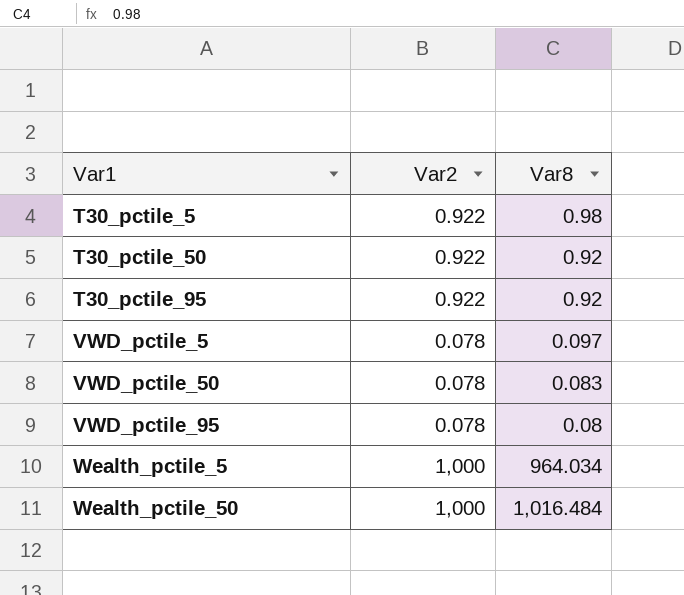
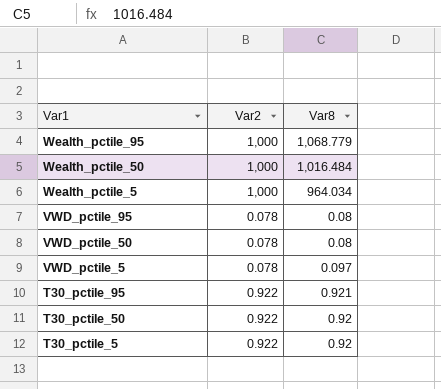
row order: Var1 ascending -> Var1 descending
row Wealth_pctile_95: none -> 1,000 | 1,068.779
VWD_pctile_50 | Var8: 0.083 -> 0.08
T30_pctile_95 | Var8: 0.92 -> 0.921
T30_pctile_5 | Var8: 0.98 -> 0.92

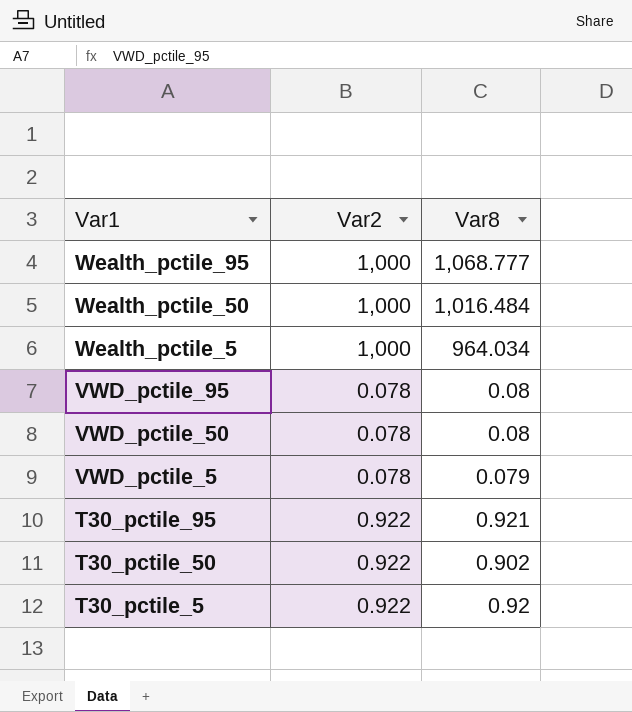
Wealth_pctile_95 | Var8: 1,068.779 -> 1,068.777
VWD_pctile_5 | Var8: 0.097 -> 0.079
T30_pctile_50 | Var8: 0.92 -> 0.902

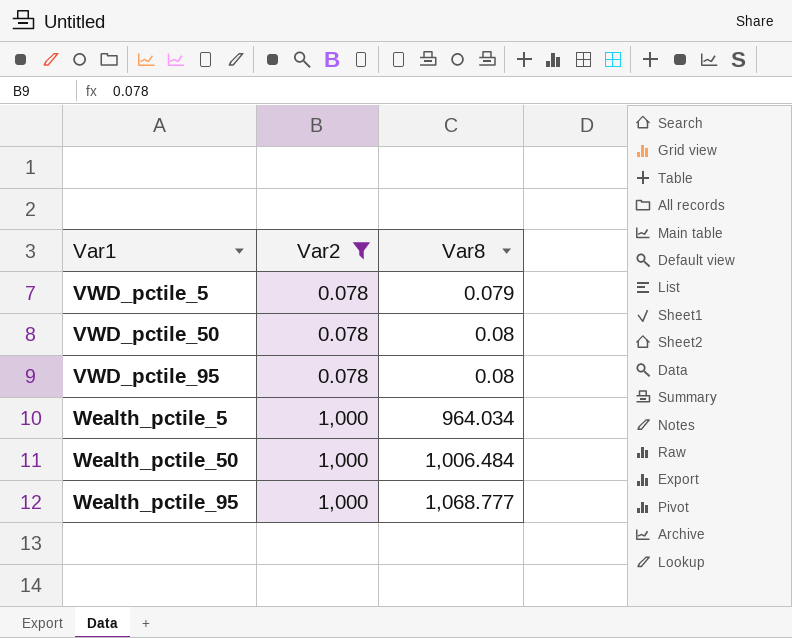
filter: none -> Var2 != 0.922
row order: Var1 descending -> Var1 ascending
Wealth_pctile_50 | Var8: 1,016.484 -> 1,006.484

